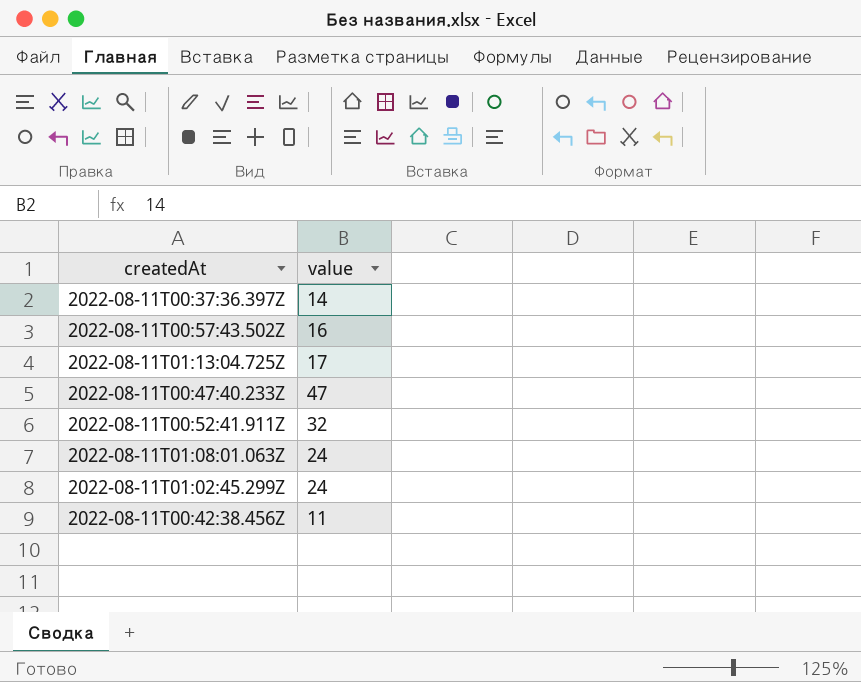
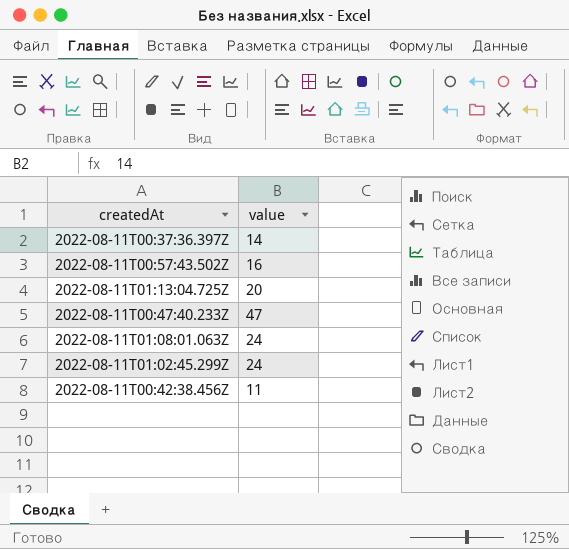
row 2022-08-11T00:52:41.911Z: 32 -> none
2022-08-11T01:13:04.725Z | value: 17 -> 20

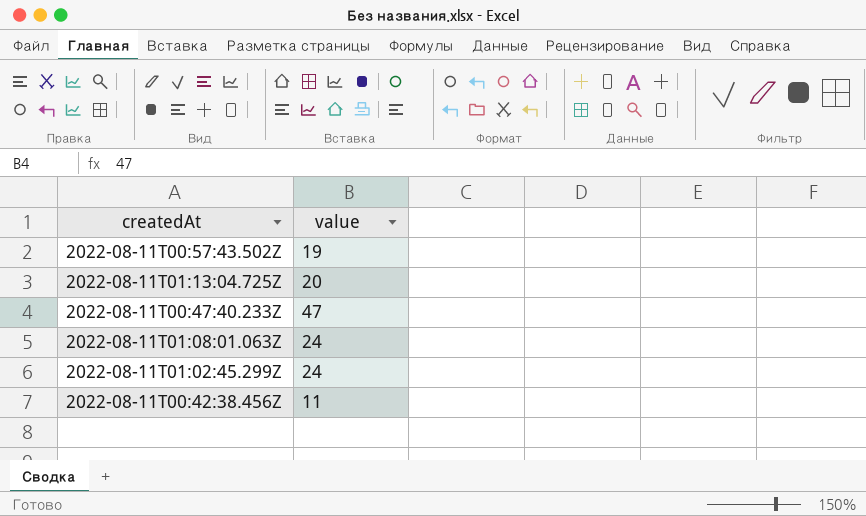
row 2022-08-11T00:37:36.397Z: 14 -> none
2022-08-11T00:57:43.502Z | value: 16 -> 19

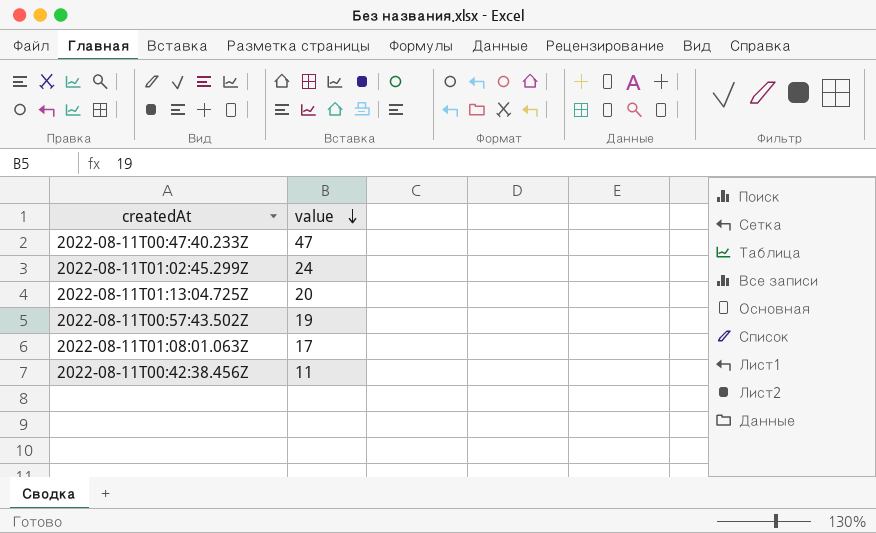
row order: none -> value descending
2022-08-11T01:08:01.063Z | value: 24 -> 17

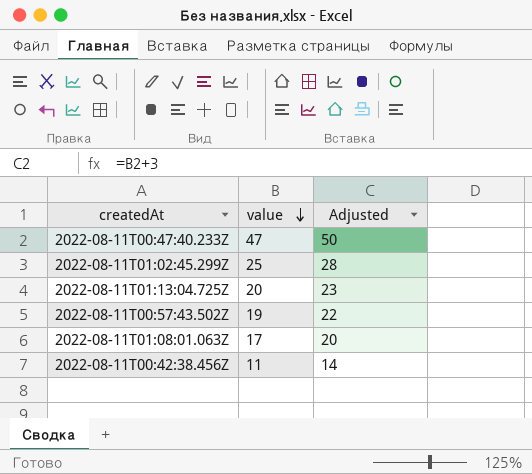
column Adjusted | formula: none -> [value] + 3
2022-08-11T01:02:45.299Z | value: 24 -> 25

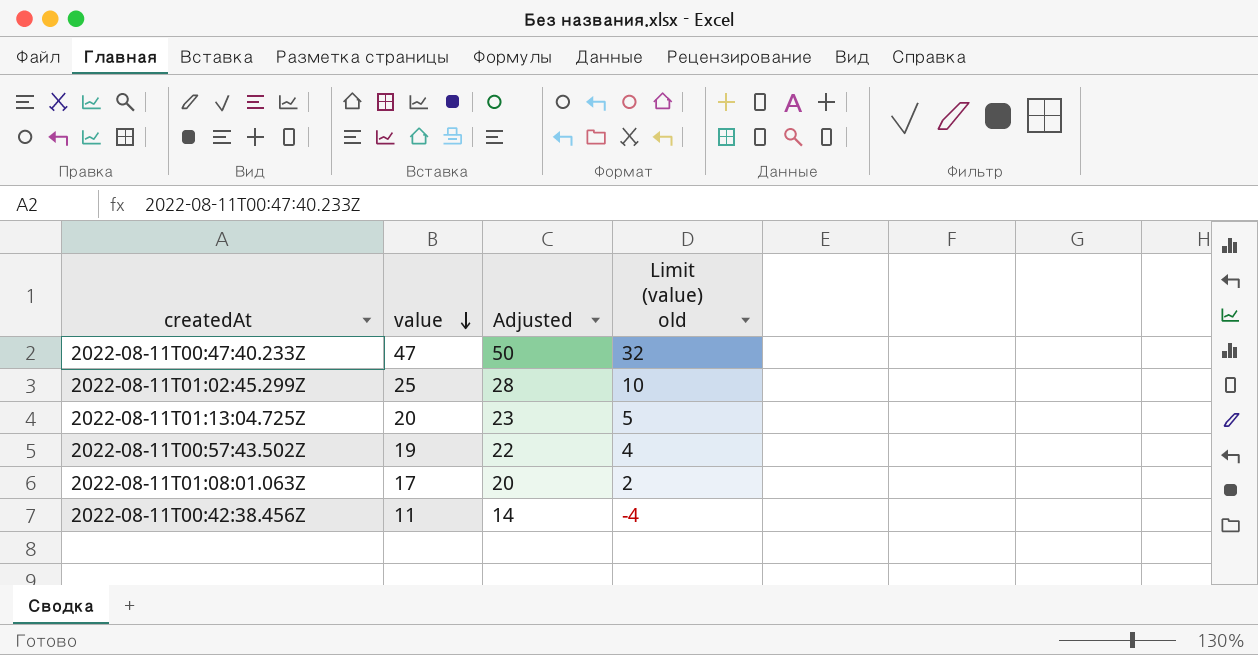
column Limit (value) old | formula: none -> [value] - 15

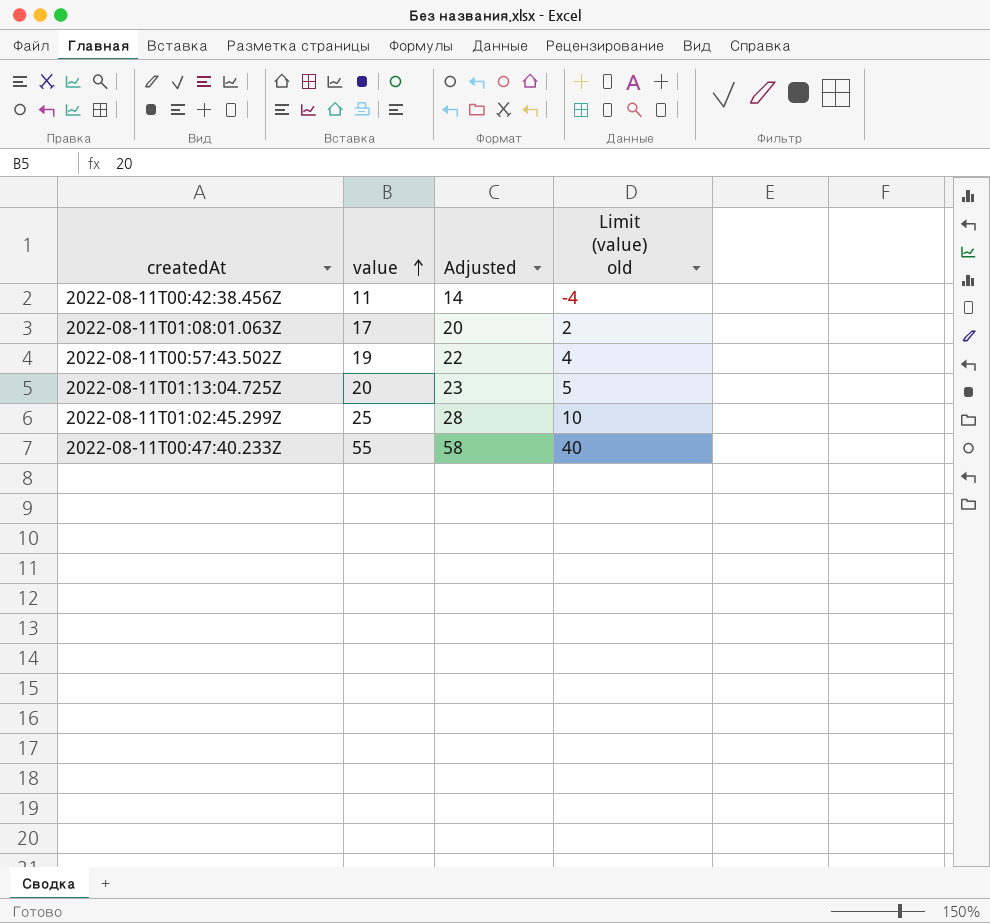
row order: value descending -> value ascending
2022-08-11T00:47:40.233Z | value: 47 -> 55
2022-08-11T00:47:40.233Z | Adjusted: 50 -> 58
2022-08-11T00:47:40.233Z | Limit (value) old: 32 -> 40

